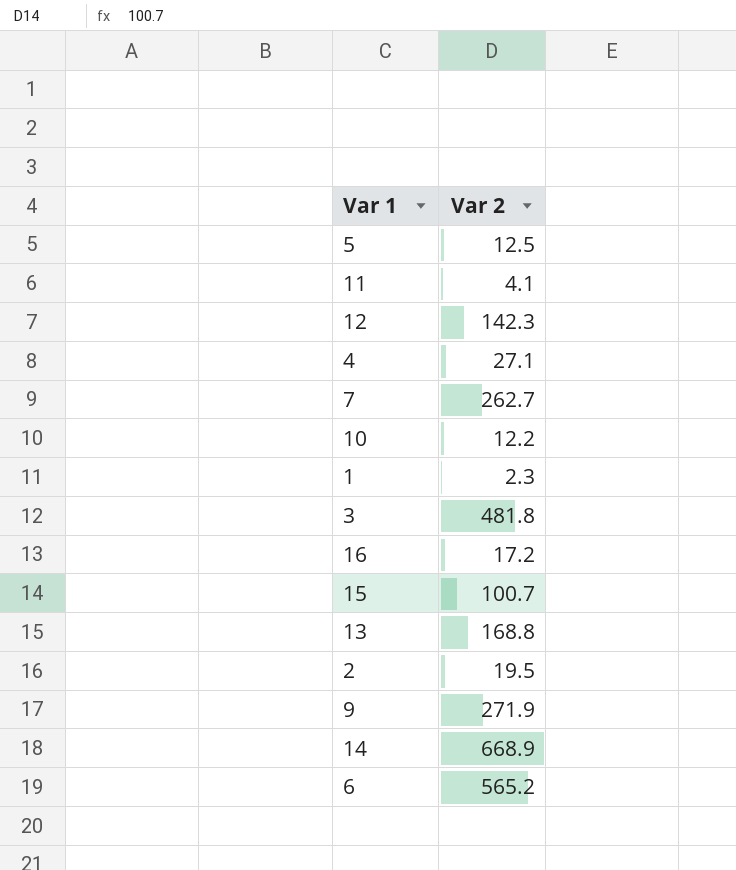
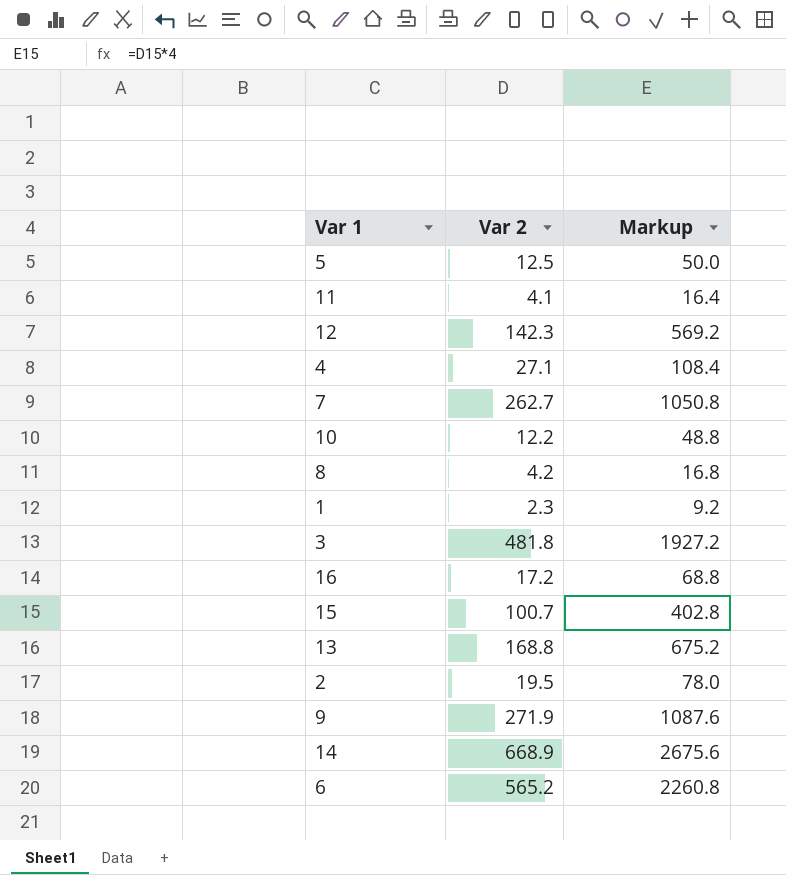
column Markup | formula: none -> [Var 2] * 4
row 8: none -> 4.2 | 16.8

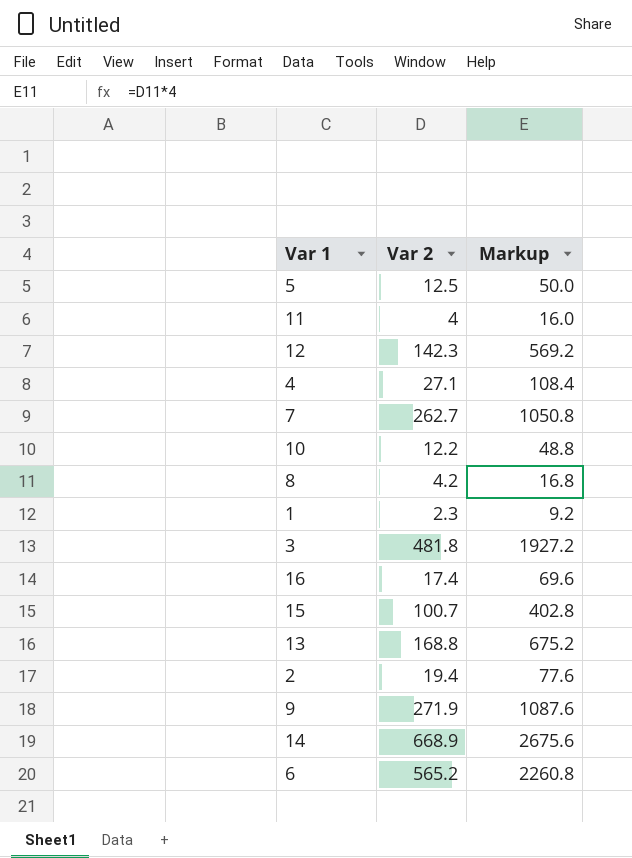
11 | Var 2: 4.1 -> 4
11 | Markup: 16.4 -> 16.0
16 | Var 2: 17.2 -> 17.4
16 | Markup: 68.8 -> 69.6
2 | Var 2: 19.5 -> 19.4
2 | Markup: 78.0 -> 77.6

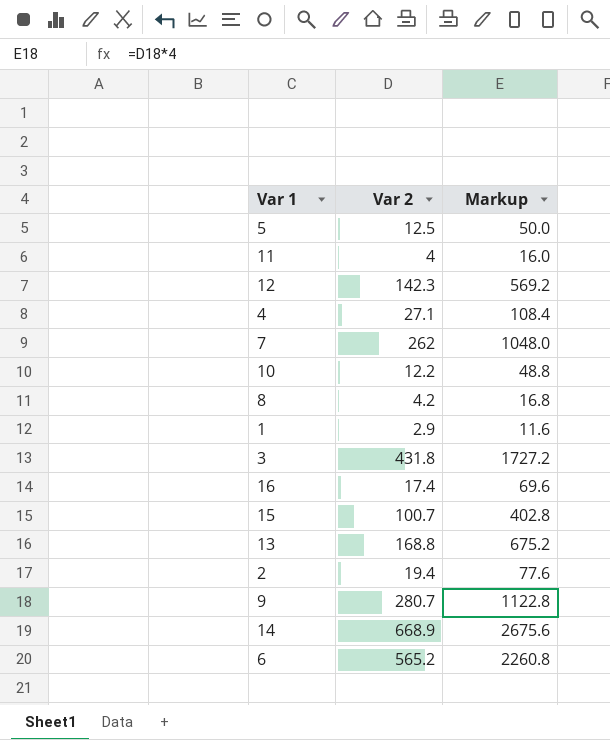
7 | Var 2: 262.7 -> 262
7 | Markup: 1050.8 -> 1048.0
1 | Var 2: 2.3 -> 2.9
1 | Markup: 9.2 -> 11.6
3 | Var 2: 481.8 -> 431.8
3 | Markup: 1927.2 -> 1727.2
9 | Var 2: 271.9 -> 280.7
9 | Markup: 1087.6 -> 1122.8

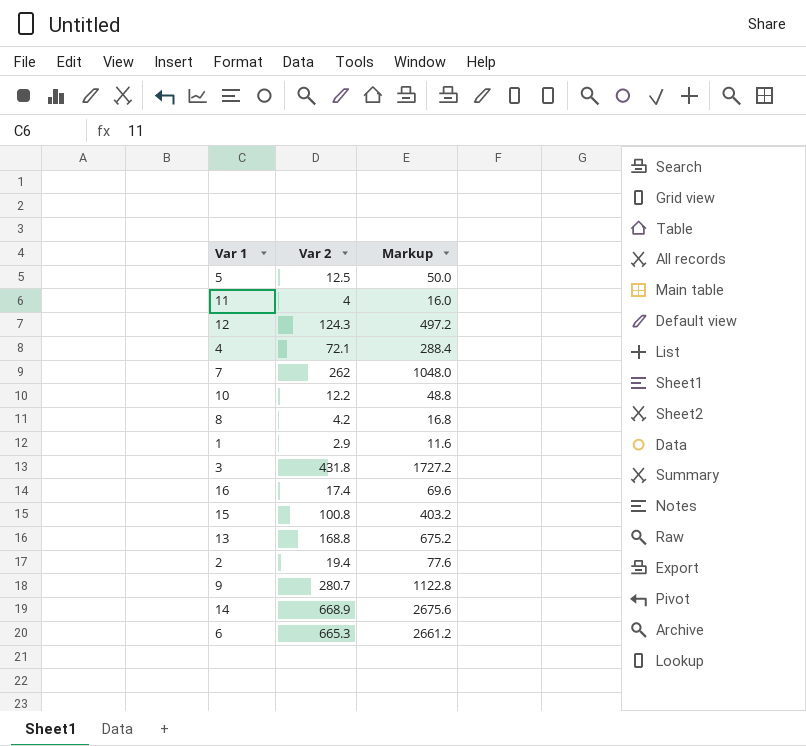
12 | Var 2: 142.3 -> 124.3
12 | Markup: 569.2 -> 497.2
4 | Var 2: 27.1 -> 72.1
4 | Markup: 108.4 -> 288.4
15 | Var 2: 100.7 -> 100.8
15 | Markup: 402.8 -> 403.2
6 | Var 2: 565.2 -> 665.3
6 | Markup: 2260.8 -> 2661.2

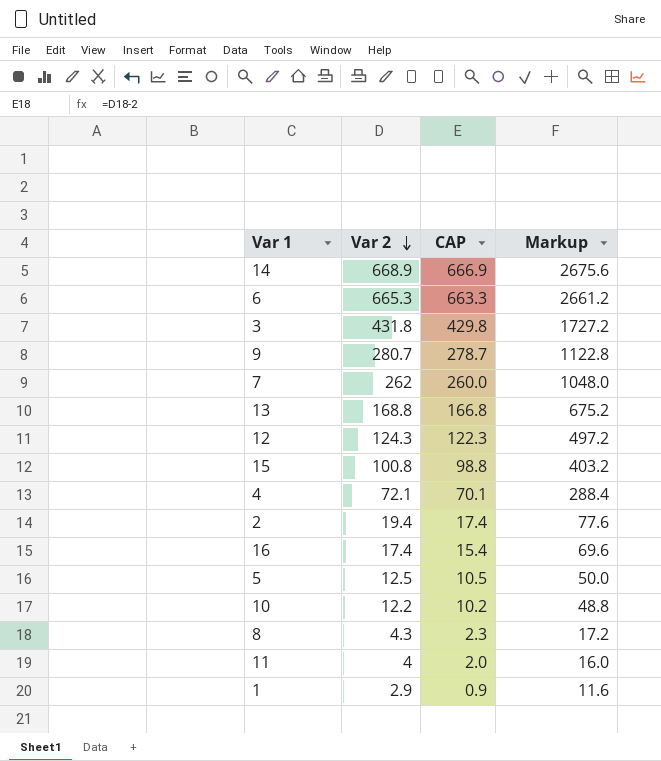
row order: none -> Var 2 descending
column CAP | formula: none -> [Var 2] - 2
8 | Var 2: 4.2 -> 4.3
8 | Markup: 16.8 -> 17.2

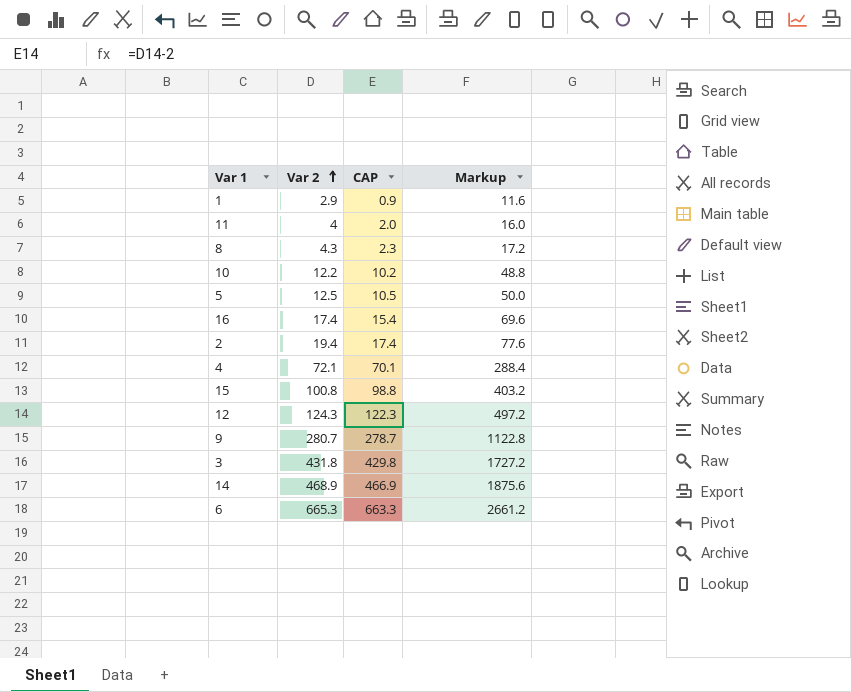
row order: Var 2 descending -> Var 2 ascending
row 7: 262 | 260.0 | 1048.0 -> none
row 13: 168.8 | 166.8 | 675.2 -> none
14 | Var 2: 668.9 -> 468.9
14 | CAP: 666.9 -> 466.9
14 | Markup: 2675.6 -> 1875.6

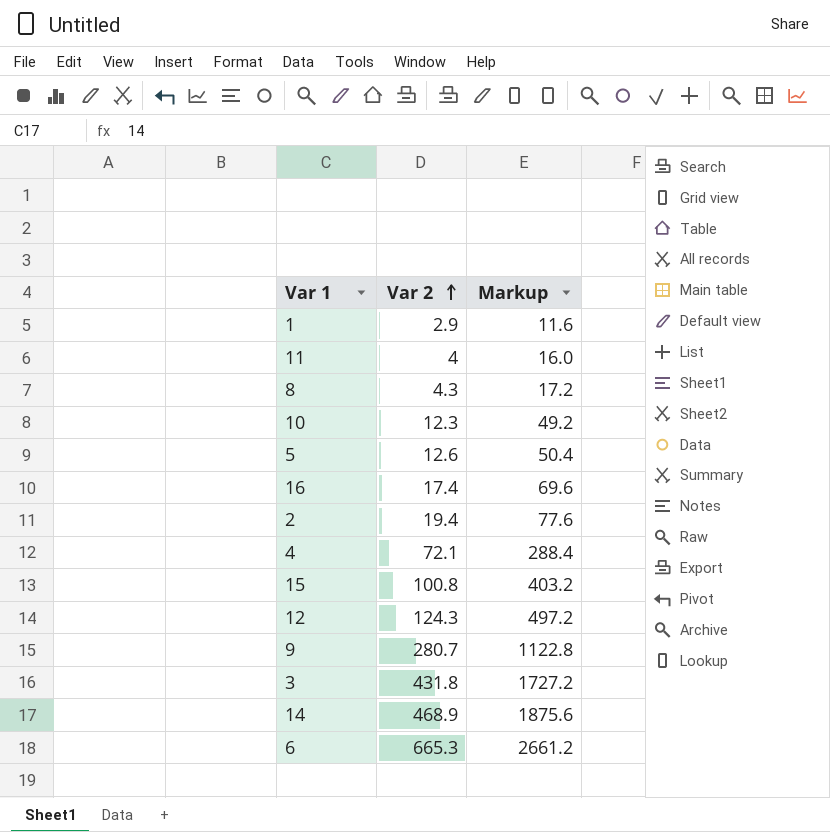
column CAP | formula: [Var 2] - 2 -> none
10 | Var 2: 12.2 -> 12.3
10 | Markup: 48.8 -> 49.2
5 | Var 2: 12.5 -> 12.6
5 | Markup: 50.0 -> 50.4

